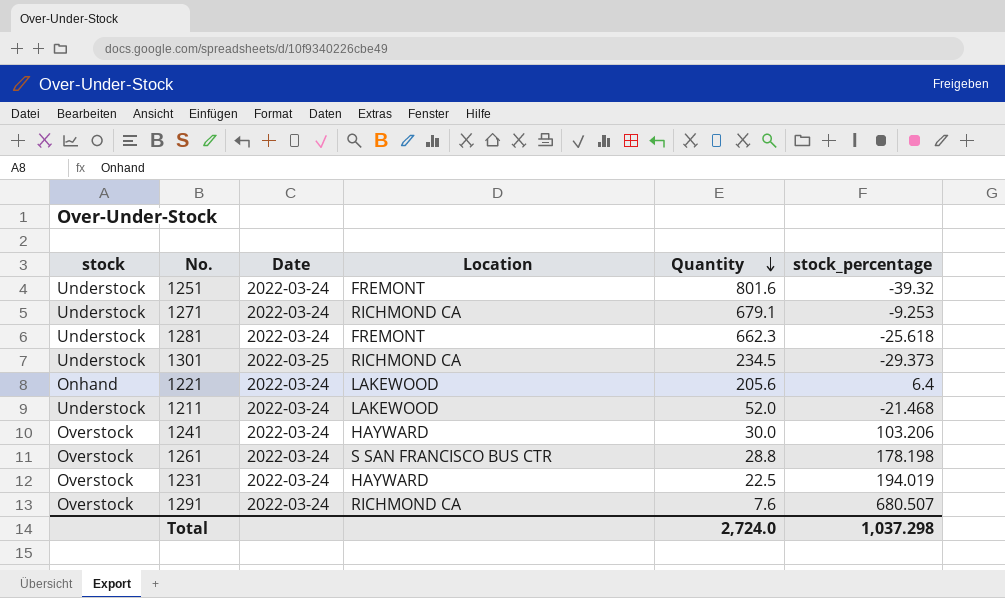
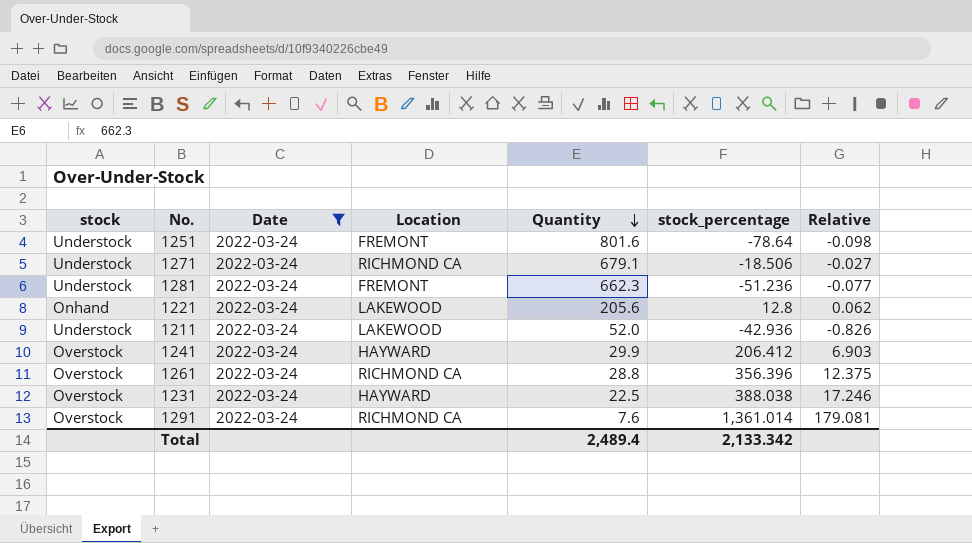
filter: none -> Date = 2022-03-24
column Relative | formula: none -> [stock_percentage] / [Quantity]
1251 | stock_percentage: -39.32 -> -78.64
1271 | stock_percentage: -9.253 -> -18.506
1281 | stock_percentage: -25.618 -> -51.236
1221 | stock_percentage: 6.4 -> 12.8
1211 | stock_percentage: -21.468 -> -42.936
1241 | Quantity: 30.0 -> 29.9
1241 | stock_percentage: 103.206 -> 206.412
1261 | Location: S SAN FRANCISCO BUS CTR -> RICHMOND CA
1261 | stock_percentage: 178.198 -> 356.396
1231 | stock_percentage: 194.019 -> 388.038
1291 | stock_percentage: 680.507 -> 1,361.014
Total | Quantity: 2,724.0 -> 2,489.4
Total | stock_percentage: 1,037.298 -> 2,133.342

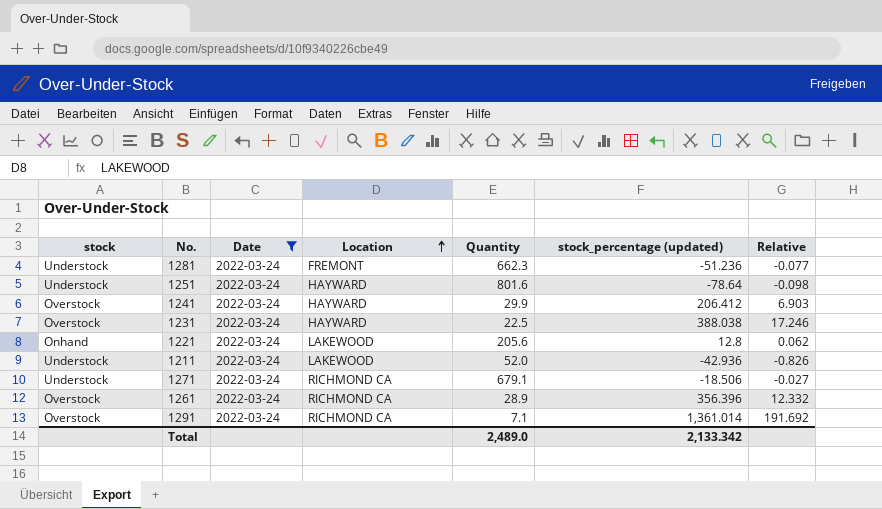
row order: Quantity descending -> Location ascending
column name: stock_percentage -> stock_percentage (updated)
1251 | Location: FREMONT -> HAYWARD
1261 | Quantity: 28.8 -> 28.9
1261 | Relative: 12.375 -> 12.332
1291 | Quantity: 7.6 -> 7.1
1291 | Relative: 179.081 -> 191.692
Total | Quantity: 2,489.4 -> 2,489.0

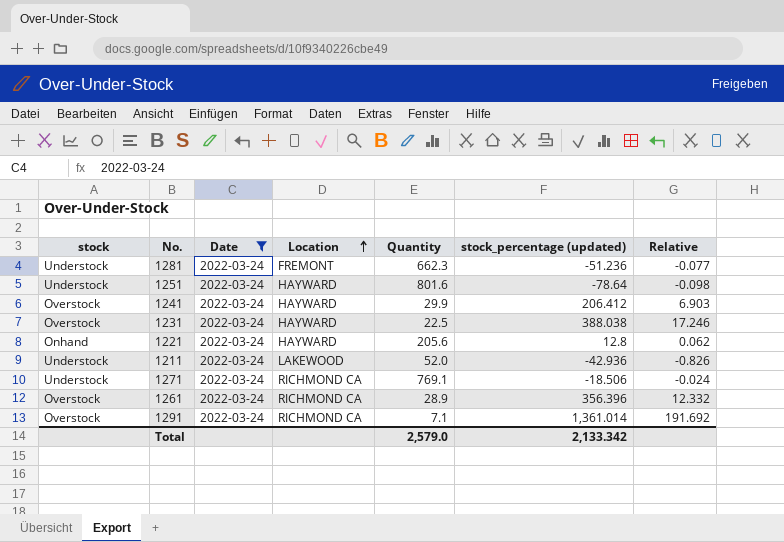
1221 | Location: LAKEWOOD -> HAYWARD
1271 | Quantity: 679.1 -> 769.1
1271 | Relative: -0.027 -> -0.024
Total | Quantity: 2,489.0 -> 2,579.0

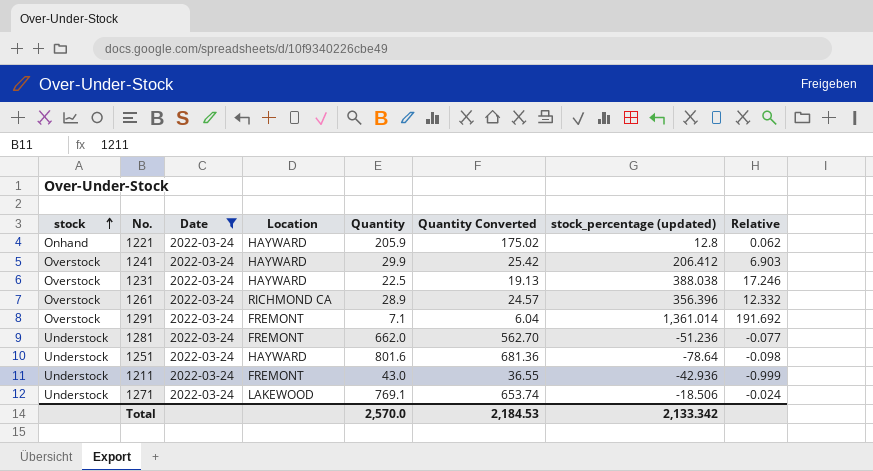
row order: Location ascending -> stock ascending
column Quantity Converted | formula: none -> [Quantity] * 0.85
1221 | Quantity: 205.6 -> 205.9
1291 | Location: RICHMOND CA -> FREMONT
1281 | Quantity: 662.3 -> 662.0
1211 | Location: LAKEWOOD -> FREMONT
1211 | Quantity: 52.0 -> 43.0
1211 | Relative: -0.826 -> -0.999
1271 | Location: RICHMOND CA -> LAKEWOOD
Total | Quantity: 2,579.0 -> 2,570.0

